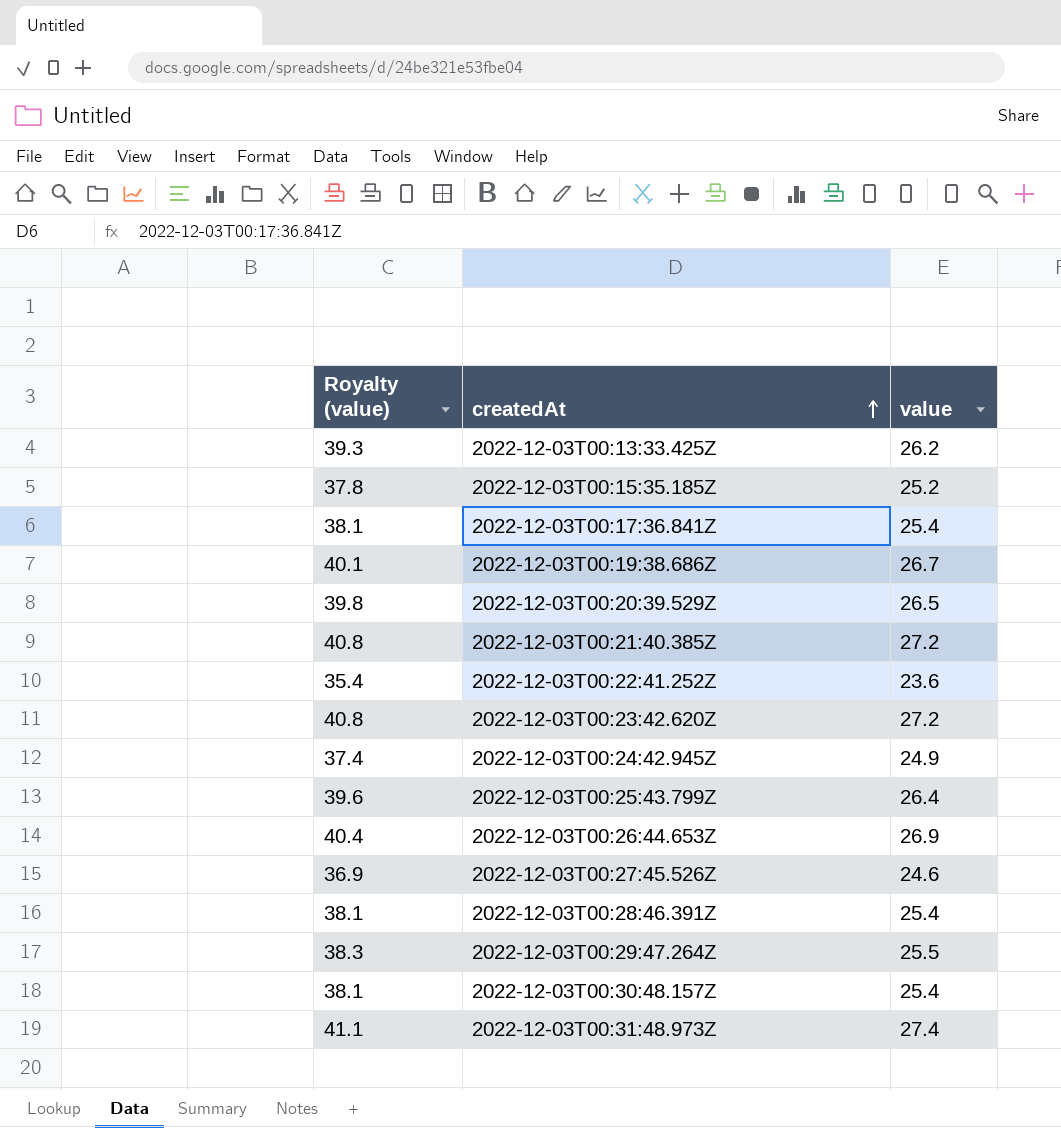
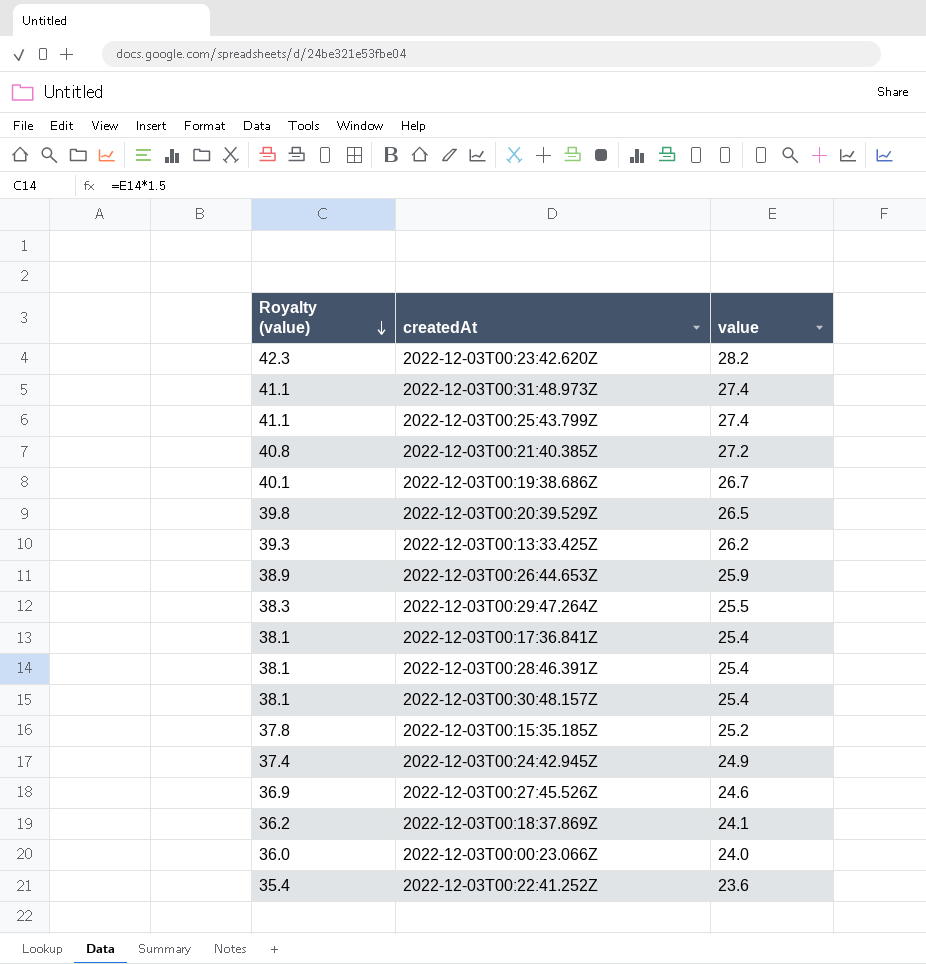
row order: createdAt ascending -> Royalty (value) descending
2022-12-03T00:23:42.620Z | Royalty (value): 40.8 -> 42.3
2022-12-03T00:23:42.620Z | value: 27.2 -> 28.2
2022-12-03T00:25:43.799Z | Royalty (value): 39.6 -> 41.1
2022-12-03T00:25:43.799Z | value: 26.4 -> 27.4
2022-12-03T00:26:44.653Z | Royalty (value): 40.4 -> 38.9
2022-12-03T00:26:44.653Z | value: 26.9 -> 25.9
row 2022-12-03T00:18:37.869Z: none -> 36.2 | 24.1
row 2022-12-03T00:00:23.066Z: none -> 36.0 | 24.0

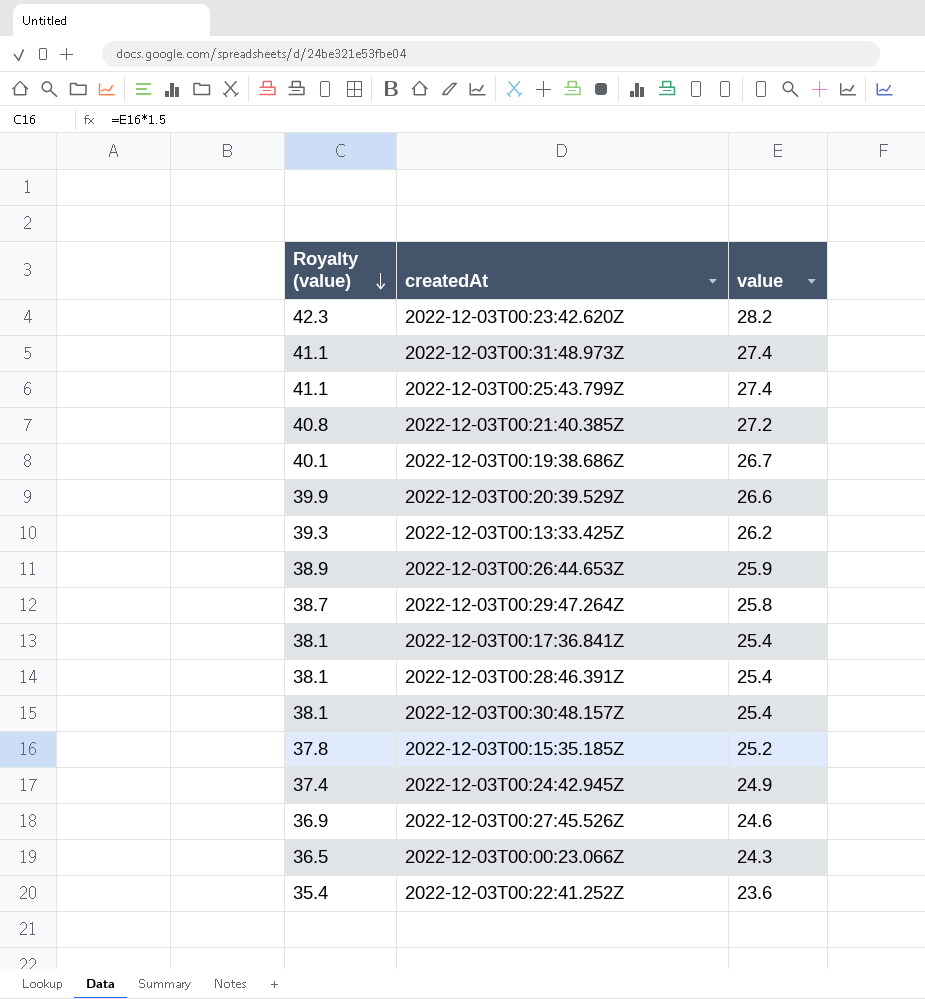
row 2022-12-03T00:18:37.869Z: 36.2 | 24.1 -> none
2022-12-03T00:20:39.529Z | Royalty (value): 39.8 -> 39.9
2022-12-03T00:20:39.529Z | value: 26.5 -> 26.6
2022-12-03T00:29:47.264Z | Royalty (value): 38.3 -> 38.7
2022-12-03T00:29:47.264Z | value: 25.5 -> 25.8
2022-12-03T00:00:23.066Z | Royalty (value): 36.0 -> 36.5
2022-12-03T00:00:23.066Z | value: 24.0 -> 24.3

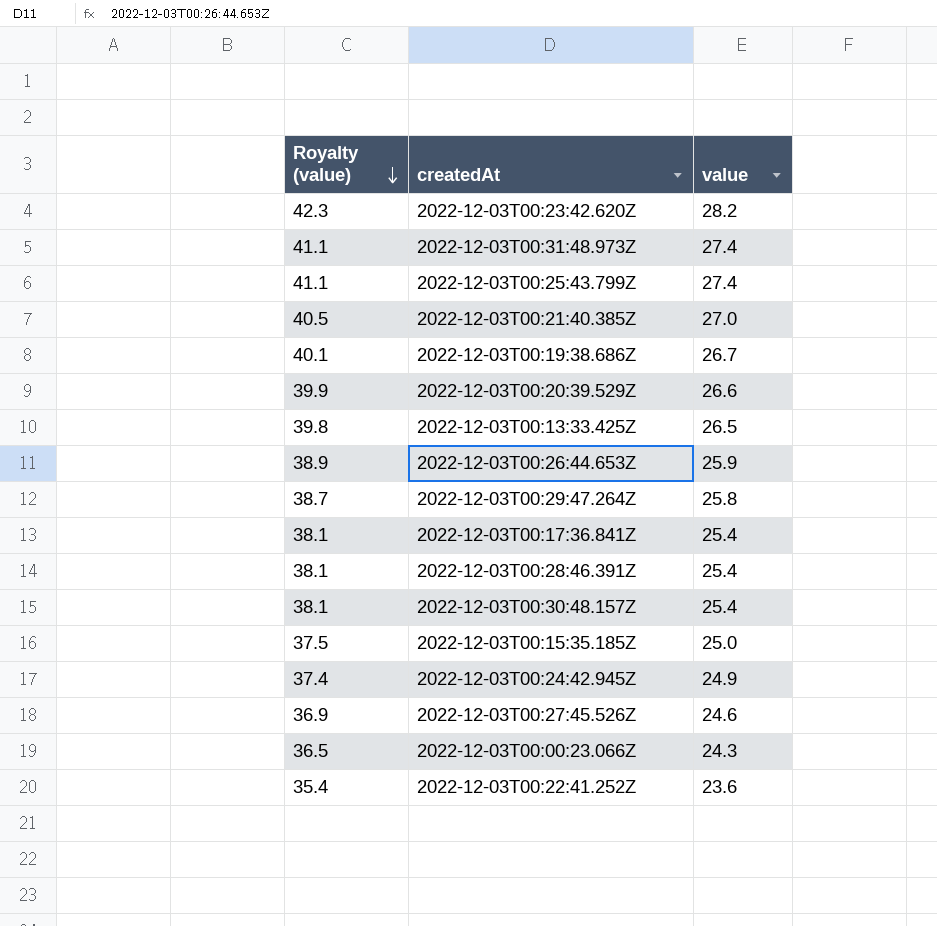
2022-12-03T00:21:40.385Z | Royalty (value): 40.8 -> 40.5
2022-12-03T00:21:40.385Z | value: 27.2 -> 27.0
2022-12-03T00:13:33.425Z | Royalty (value): 39.3 -> 39.8
2022-12-03T00:13:33.425Z | value: 26.2 -> 26.5
2022-12-03T00:15:35.185Z | Royalty (value): 37.8 -> 37.5
2022-12-03T00:15:35.185Z | value: 25.2 -> 25.0

